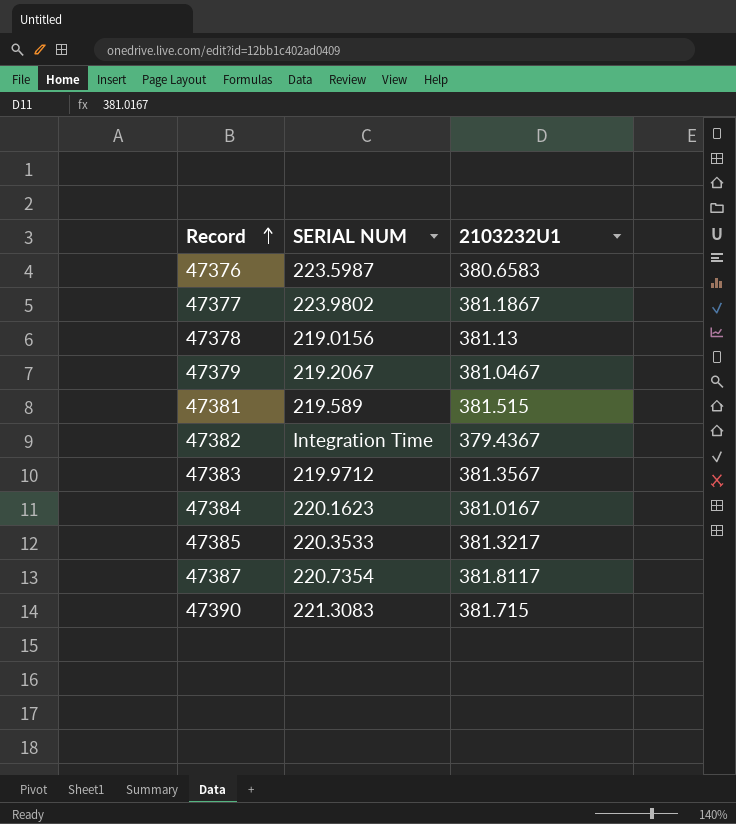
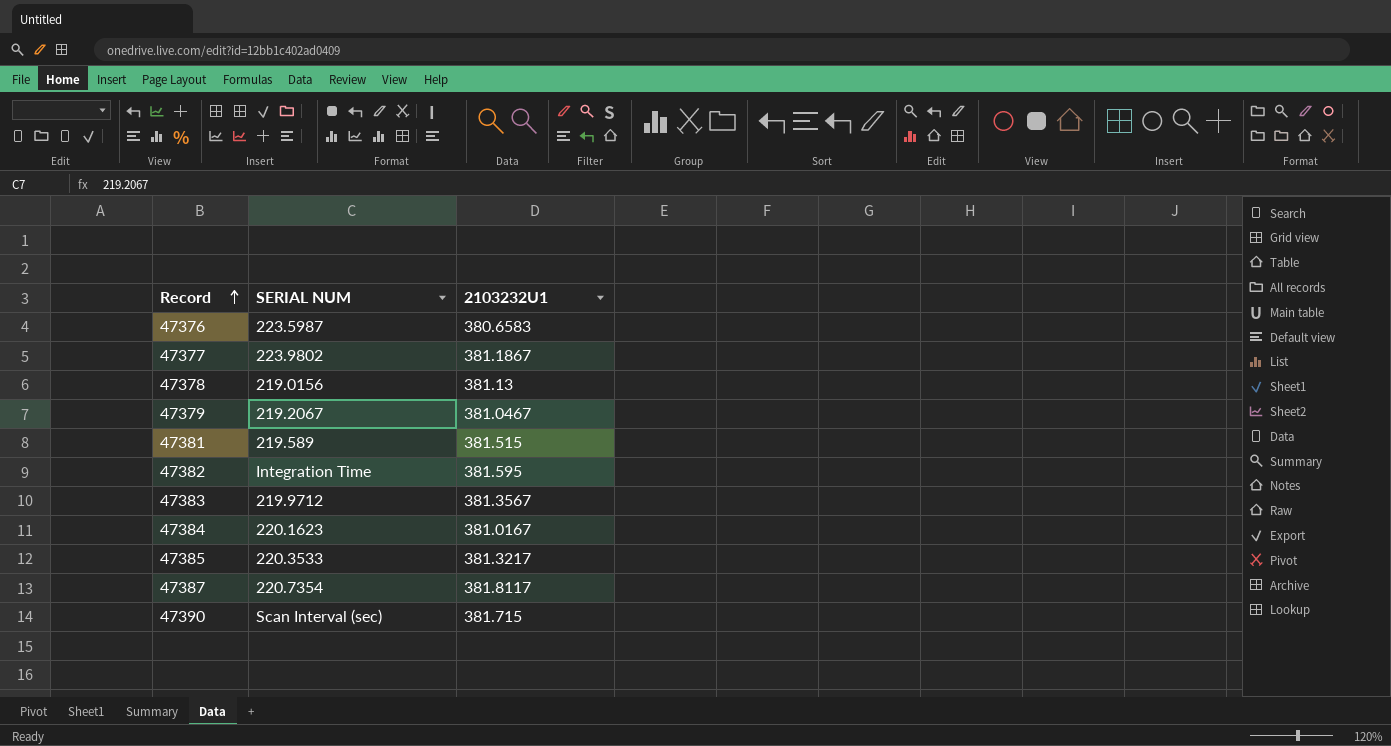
47382 | 2103232U1: 379.4367 -> 381.595
47390 | SERIAL NUM: 221.3083 -> Scan Interval (sec)

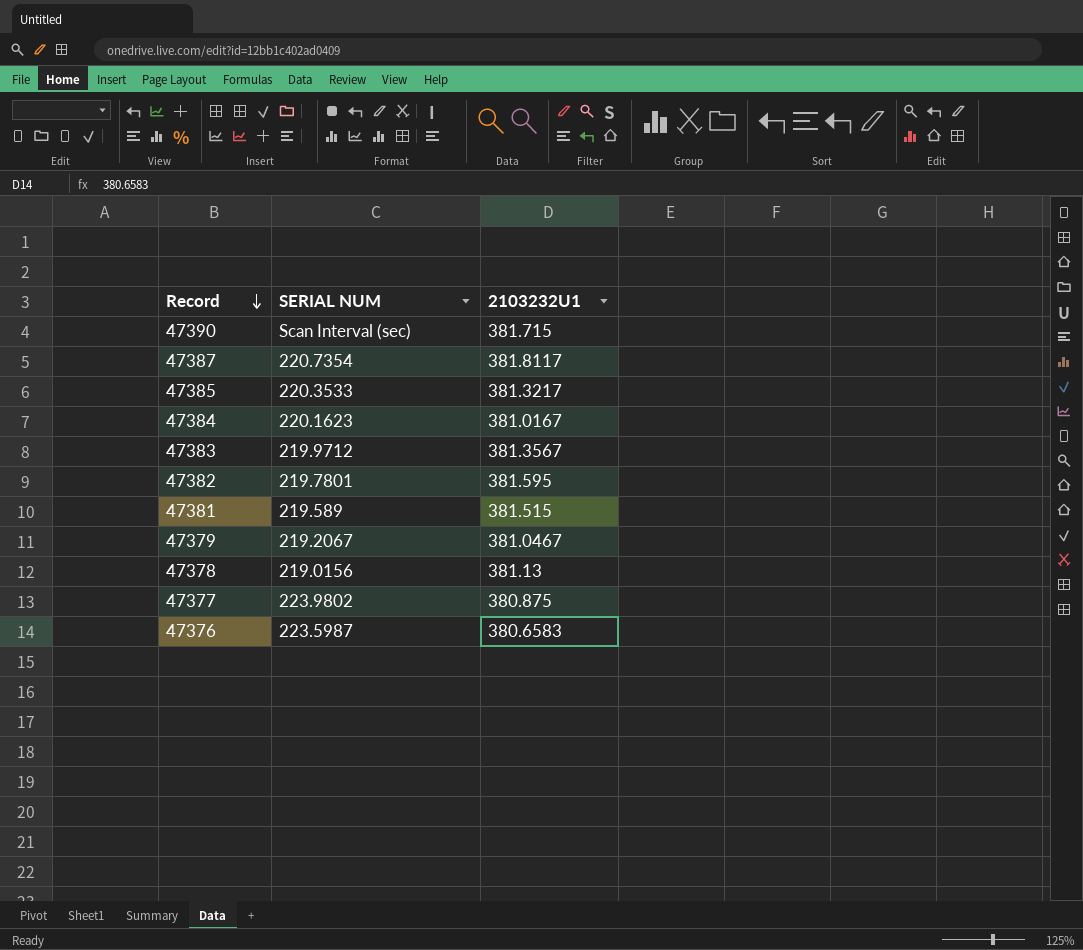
row order: Record ascending -> Record descending
47382 | SERIAL NUM: Integration Time -> 219.7801
47377 | 2103232U1: 381.1867 -> 380.875

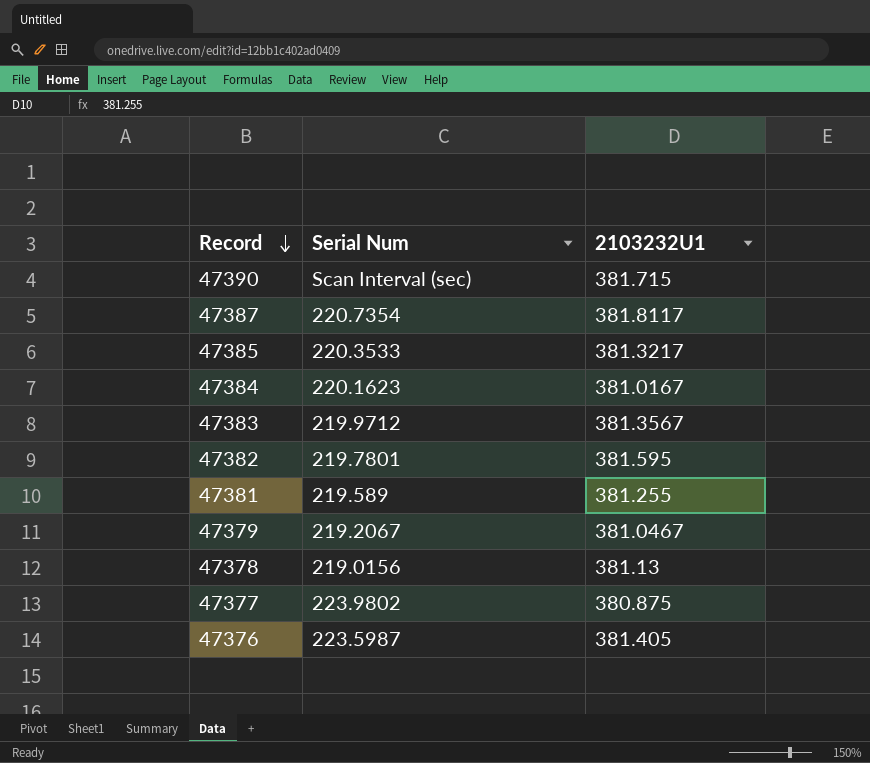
column name: SERIAL NUM -> Serial Num
47381 | 2103232U1: 381.515 -> 381.255
47376 | 2103232U1: 380.6583 -> 381.405

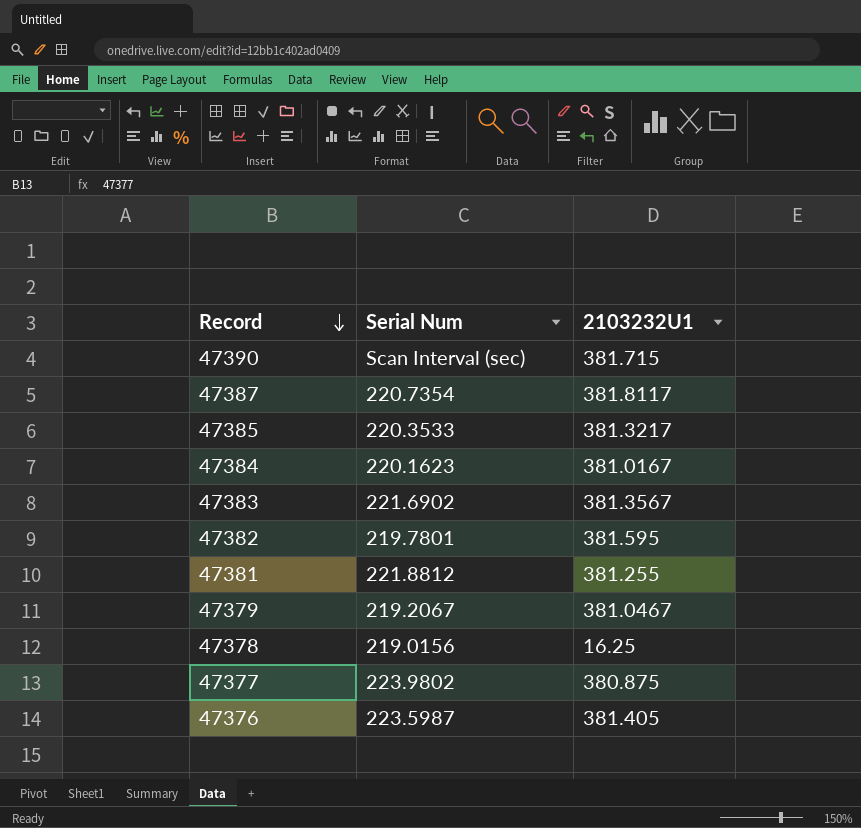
47383 | Serial Num: 219.9712 -> 221.6902
47381 | Serial Num: 219.589 -> 221.8812
47378 | 2103232U1: 381.13 -> 16.25

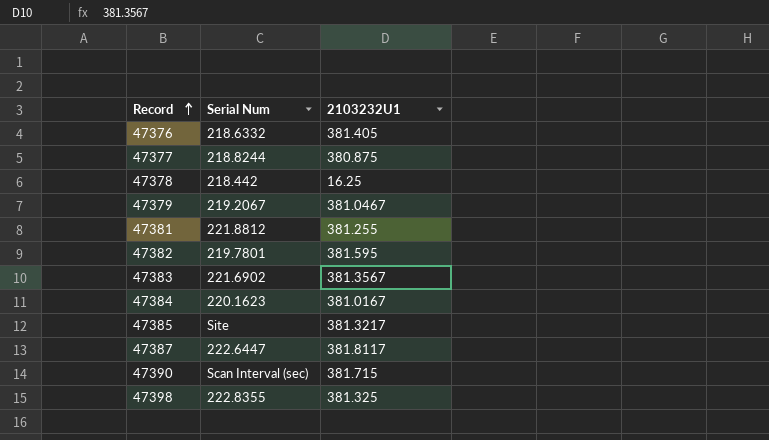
row order: Record descending -> Record ascending
47376 | Serial Num: 223.5987 -> 218.6332
47377 | Serial Num: 223.9802 -> 218.8244
47378 | Serial Num: 219.0156 -> 218.442
47385 | Serial Num: 220.3533 -> Site
47387 | Serial Num: 220.7354 -> 222.6447
row 47398: none -> 222.8355 | 381.325

